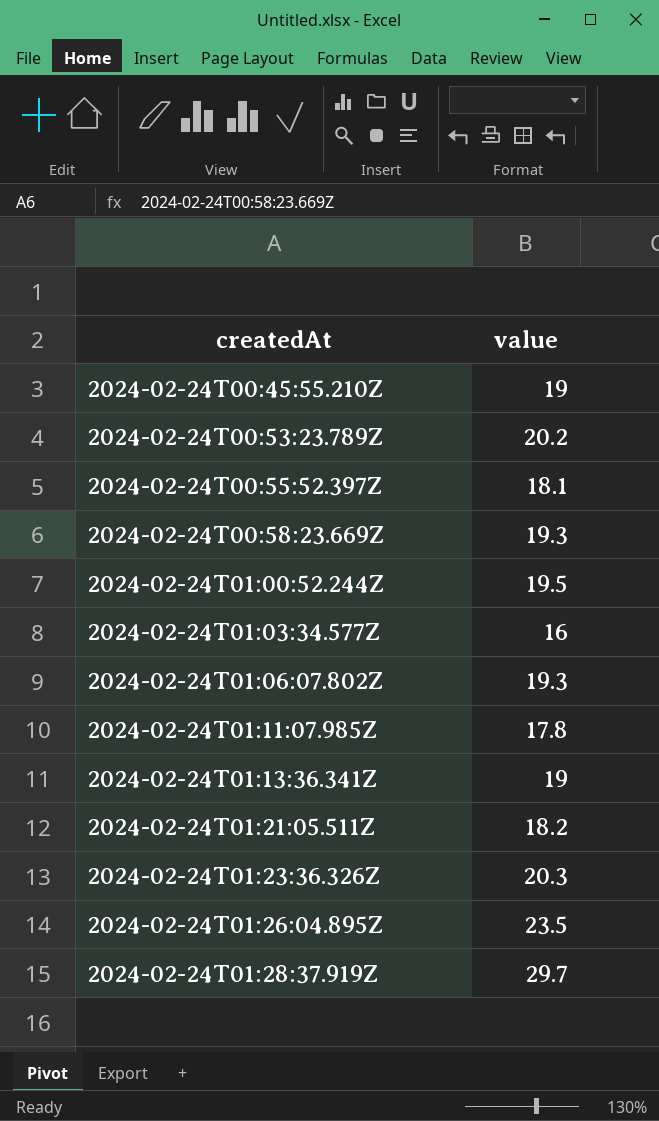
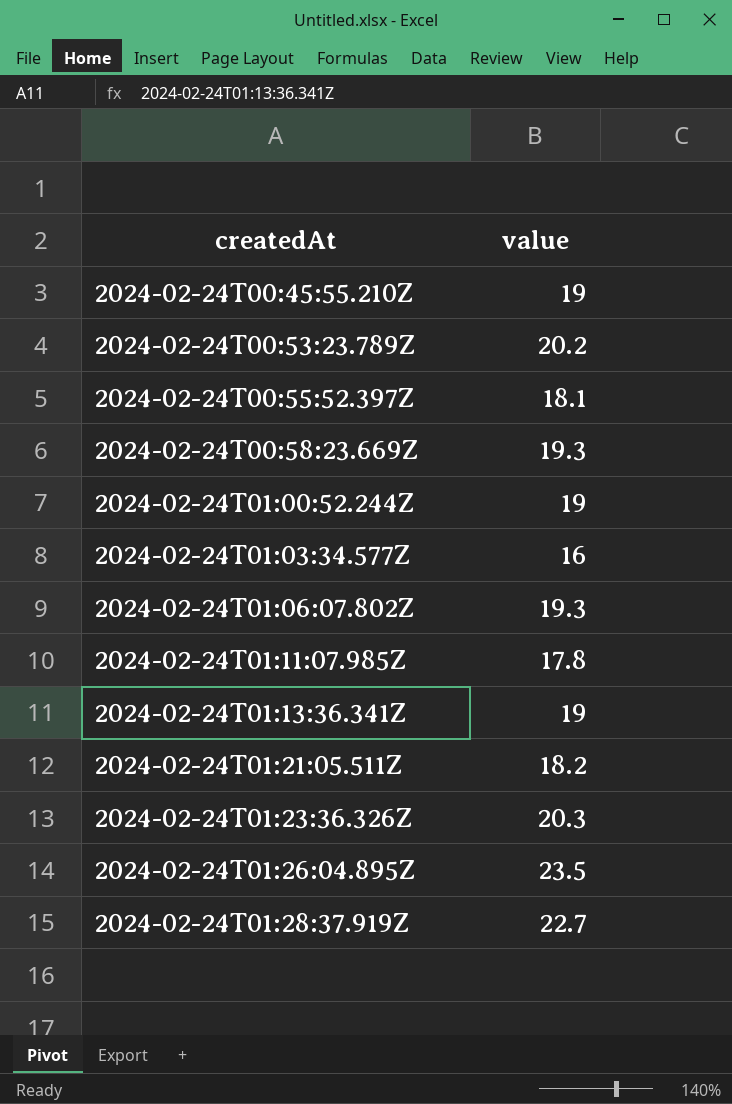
2024-02-24T01:00:52.244Z | value: 19.5 -> 19
2024-02-24T01:28:37.919Z | value: 29.7 -> 22.7

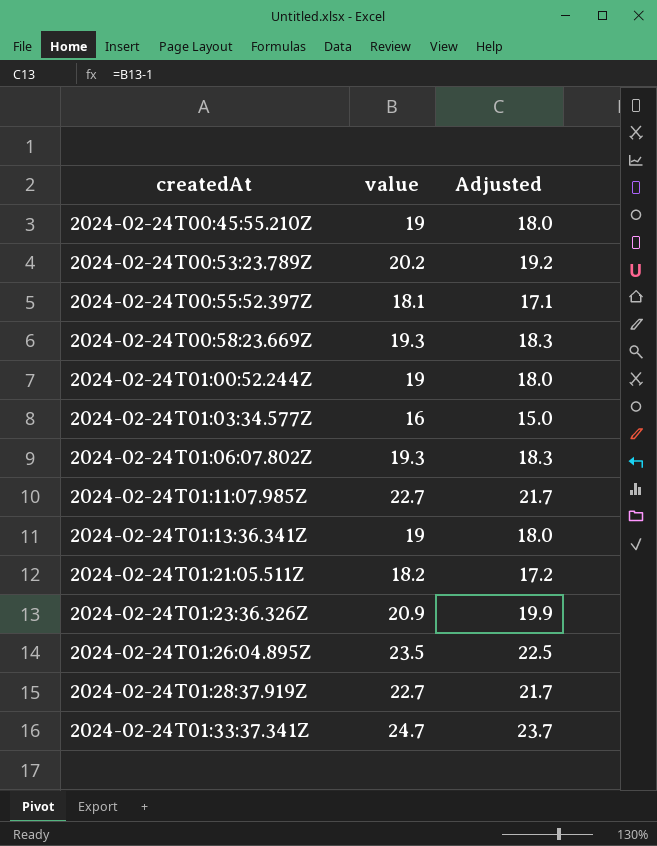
column Adjusted | formula: none -> [value] - 1
2024-02-24T01:11:07.985Z | value: 17.8 -> 22.7
2024-02-24T01:23:36.326Z | value: 20.3 -> 20.9
row 2024-02-24T01:33:37.341Z: none -> 24.7 | 23.7

